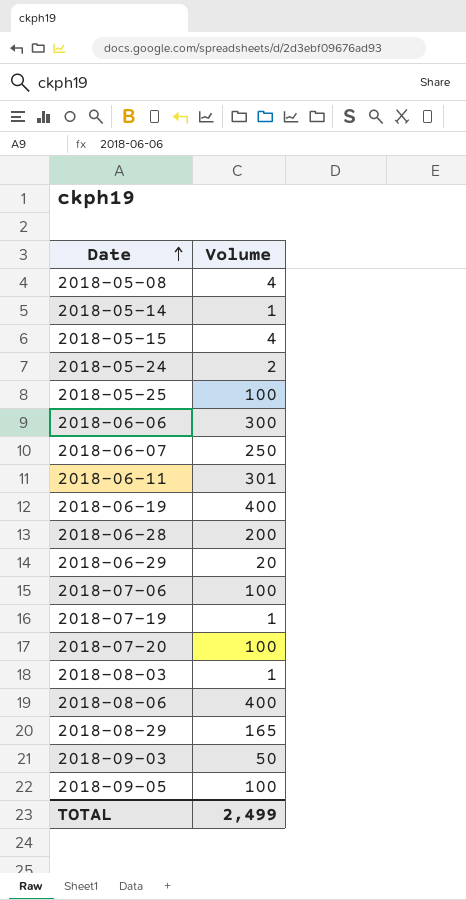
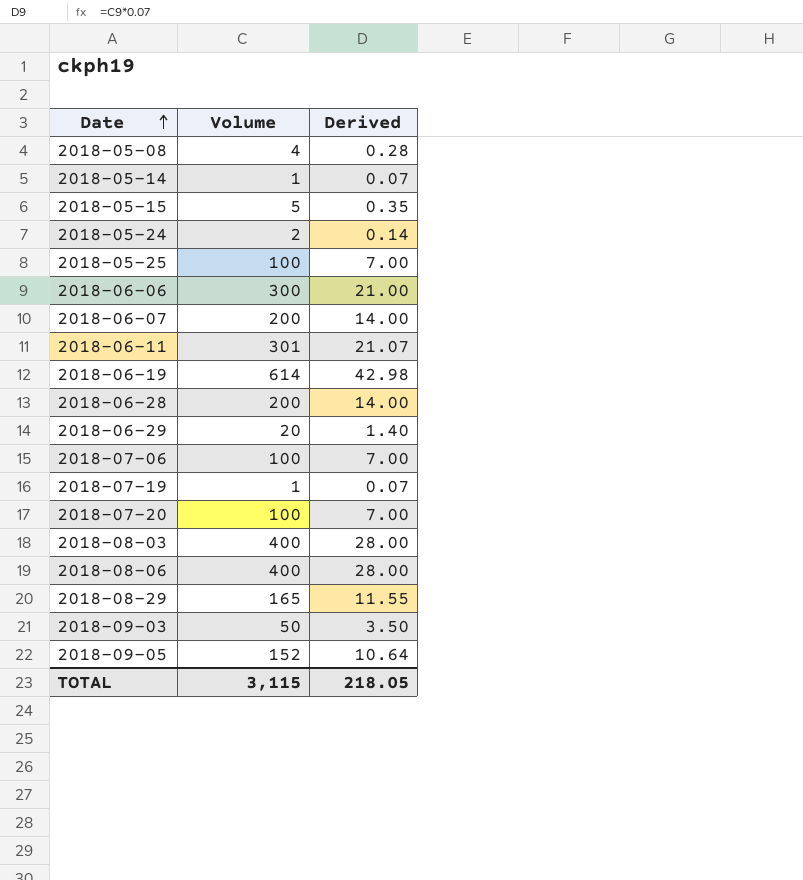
column Derived | formula: none -> [Volume] * 0.07
2018-05-15 | Volume: 4 -> 5
2018-06-07 | Volume: 250 -> 200
2018-06-19 | Volume: 400 -> 614
2018-08-03 | Volume: 1 -> 400
2018-09-05 | Volume: 100 -> 152
TOTAL | Volume: 2,499 -> 3,115

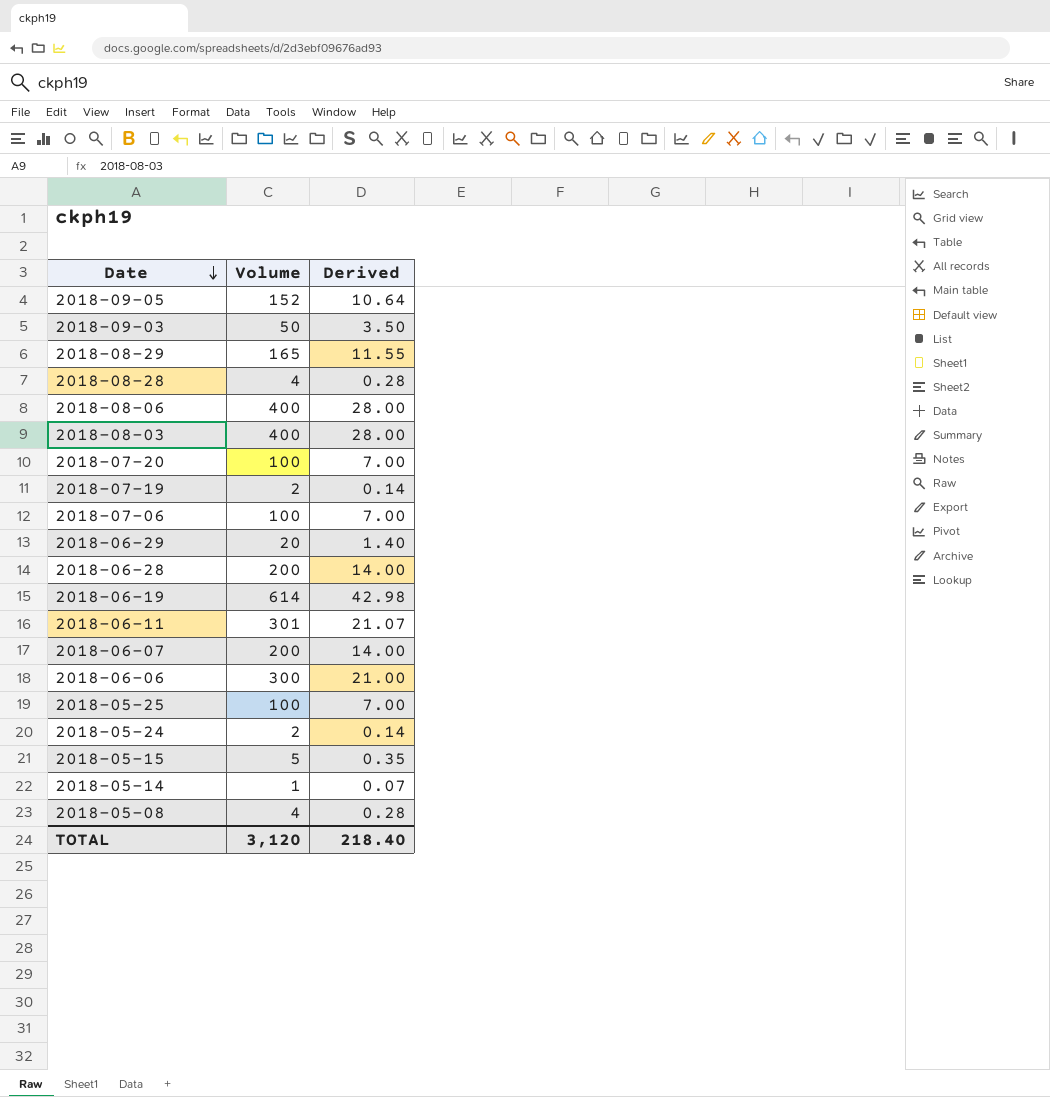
row order: Date ascending -> Date descending
row 2018-08-28: none -> 4 | 0.28
2018-07-19 | Volume: 1 -> 2
2018-07-19 | Derived: 0.07 -> 0.14
TOTAL | Volume: 3,115 -> 3,120
TOTAL | Derived: 218.05 -> 218.40

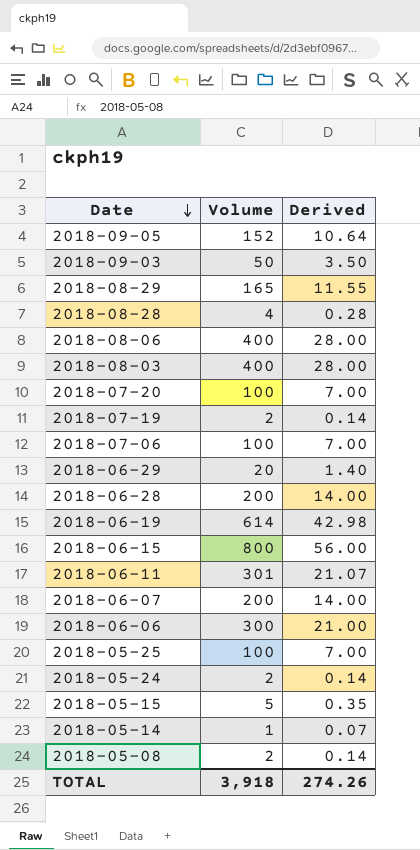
row 2018-06-15: none -> 800 | 56.00
2018-05-08 | Volume: 4 -> 2
2018-05-08 | Derived: 0.28 -> 0.14
TOTAL | Volume: 3,120 -> 3,918
TOTAL | Derived: 218.40 -> 274.26

